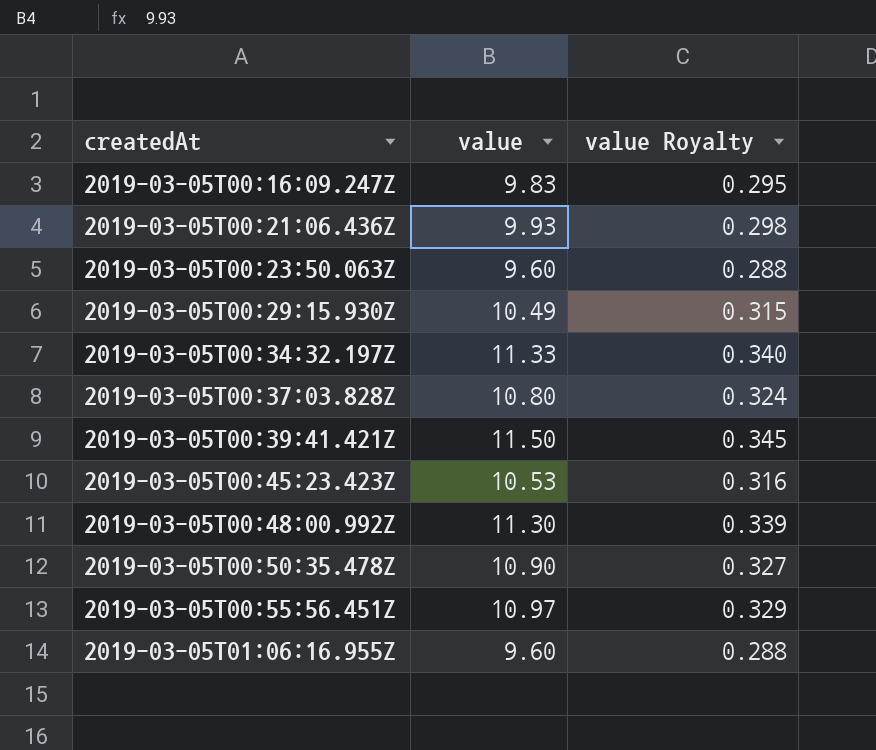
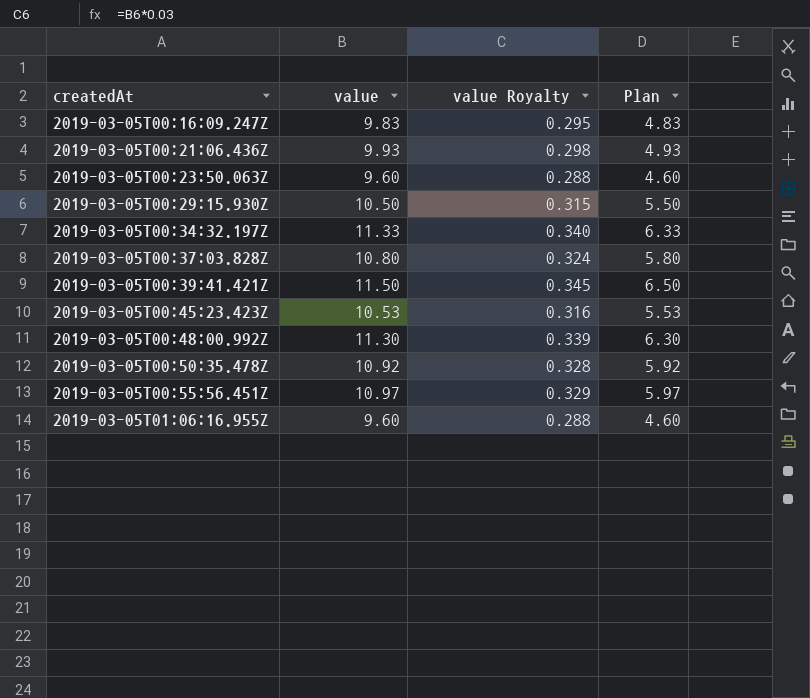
column Plan | formula: none -> [value] - 5
2019-03-05T00:29:15.930Z | value: 10.49 -> 10.50
2019-03-05T00:50:35.478Z | value: 10.90 -> 10.92
2019-03-05T00:50:35.478Z | value Royalty: 0.327 -> 0.328

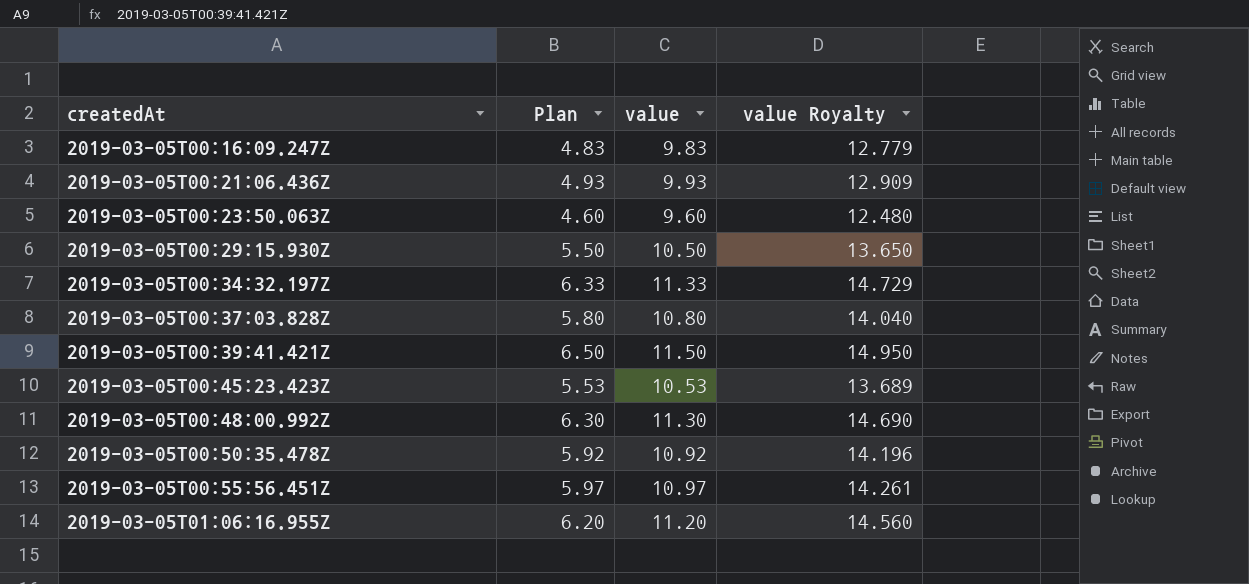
column Plan | position: 4 -> 2
column value Royalty | formula: [value] * 0.03 -> [value] * 1.3
2019-03-05T01:06:16.955Z | Plan: 4.60 -> 6.20
2019-03-05T01:06:16.955Z | value: 9.60 -> 11.20

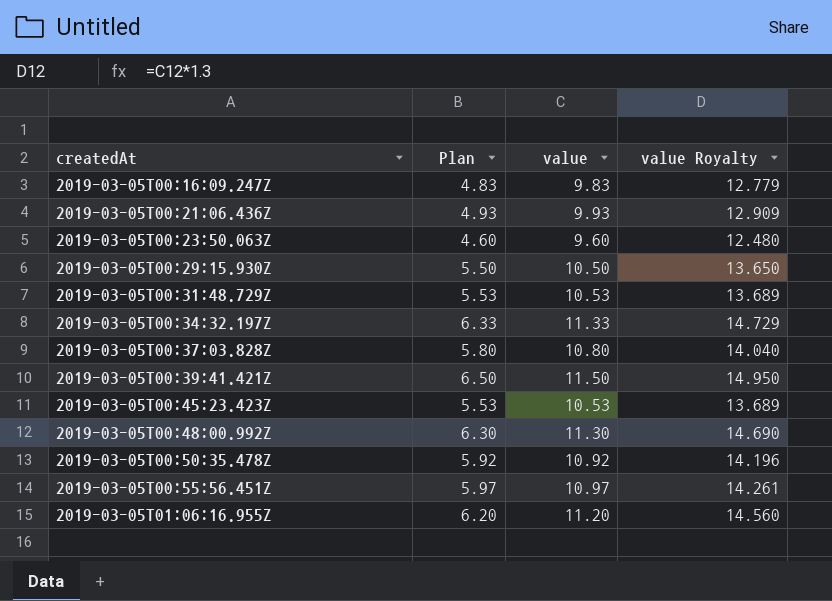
row 2019-03-05T00:31:48.729Z: none -> 5.53 | 10.53 | 13.689

